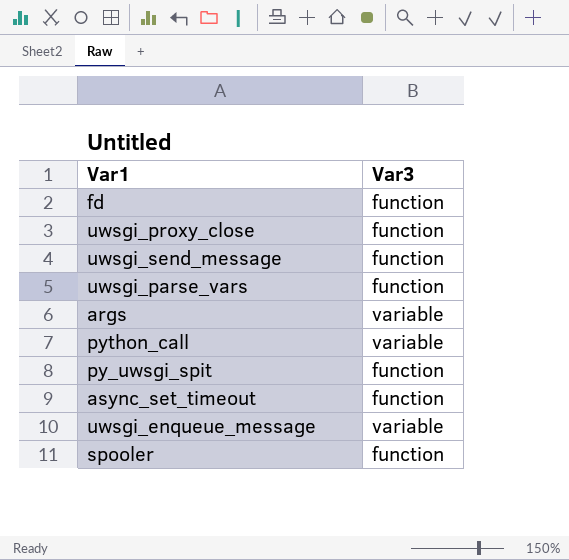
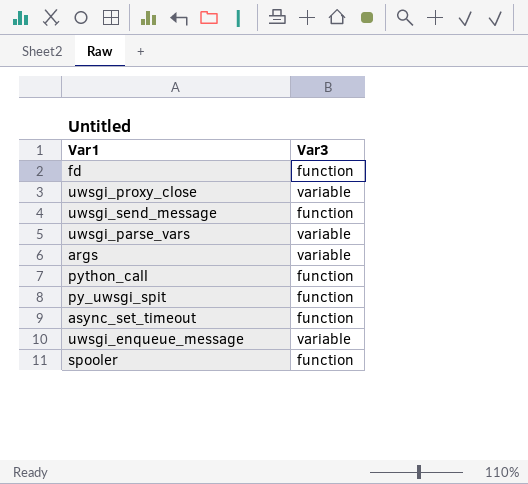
uwsgi_proxy_close | Var3: function -> variable
uwsgi_parse_vars | Var3: function -> variable
python_call | Var3: variable -> function

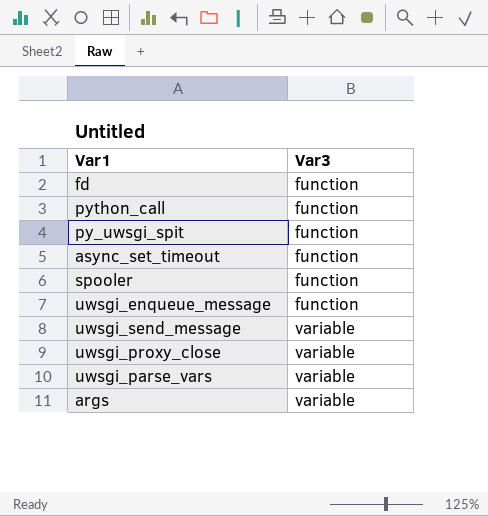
row order: none -> Var3 ascending
uwsgi_enqueue_message | Var3: variable -> function
uwsgi_send_message | Var3: function -> variable

